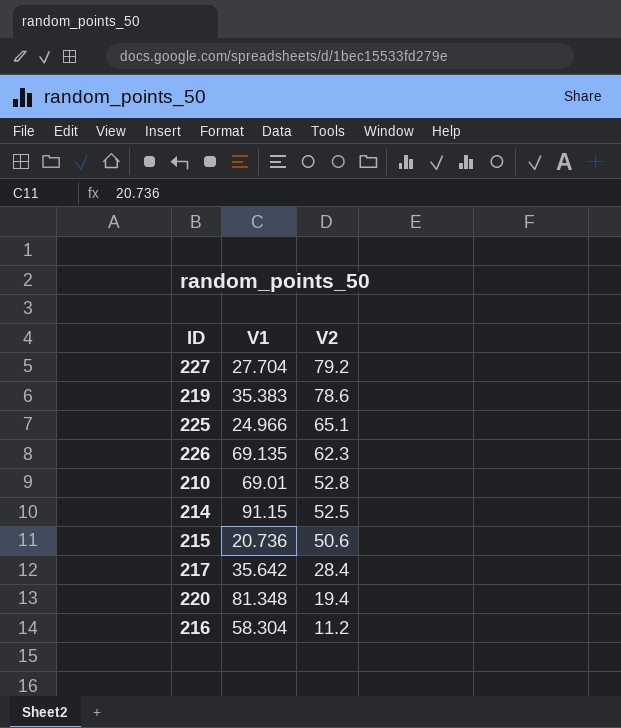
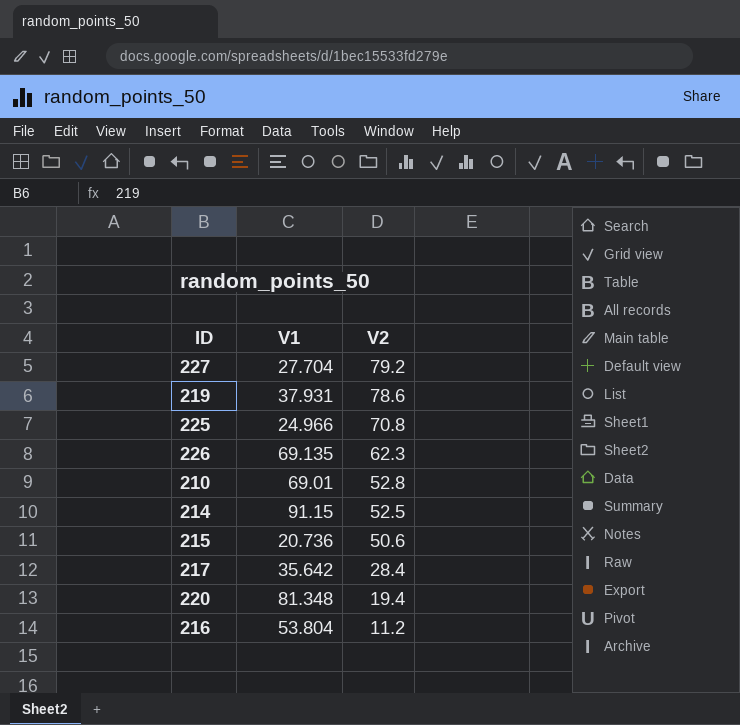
219 | V1: 35.383 -> 37.931
225 | V2: 65.1 -> 70.8
216 | V1: 58.304 -> 53.804

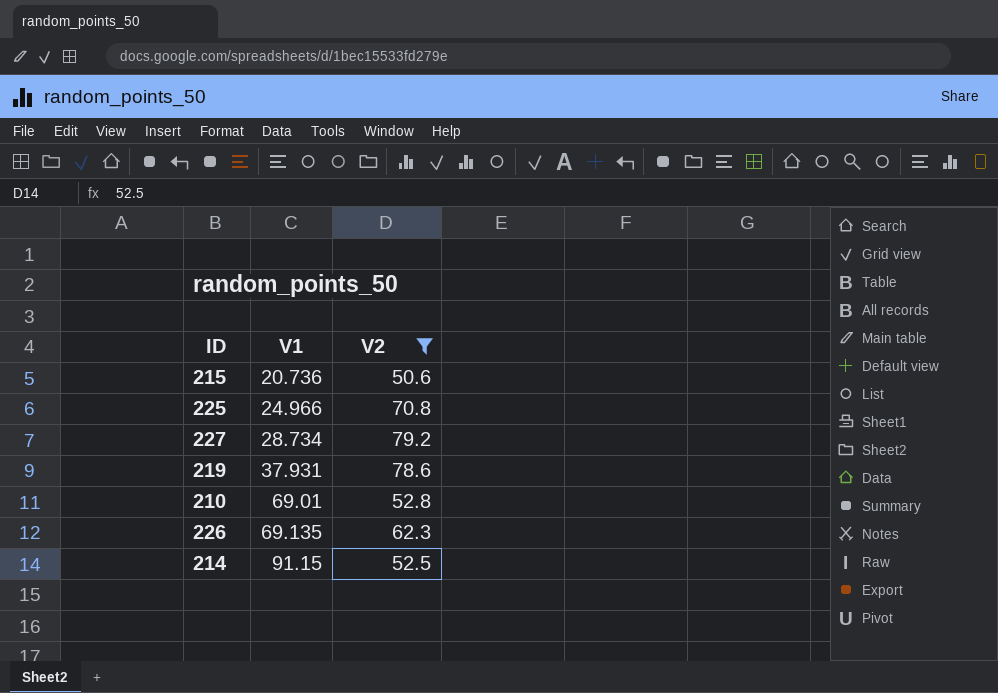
filter: none -> V2 >= 50.6
row order: V2 descending -> V1 ascending
227 | V1: 27.704 -> 28.734

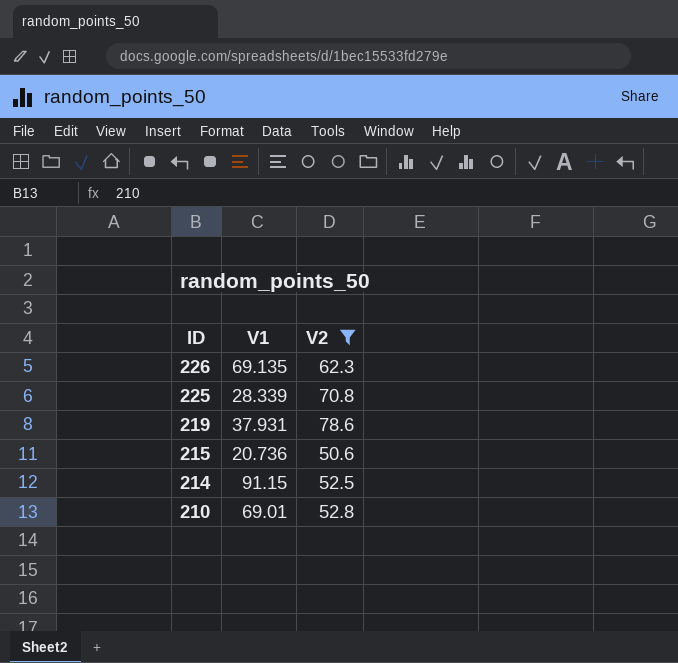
row order: V1 ascending -> ID descending
row 227: 28.734 | 79.2 -> none
225 | V1: 24.966 -> 28.339

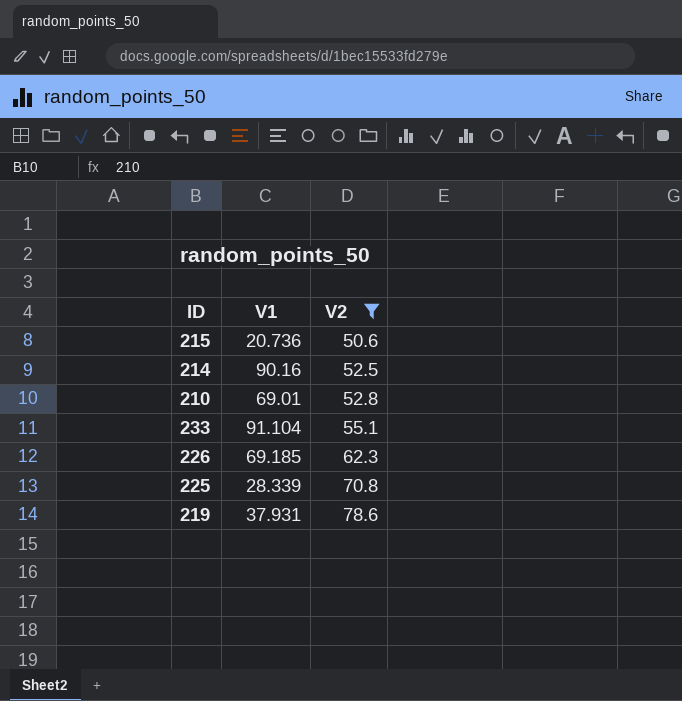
row order: ID descending -> V2 ascending
214 | V1: 91.15 -> 90.16
row 233: none -> 91.104 | 55.1
226 | V1: 69.135 -> 69.185

